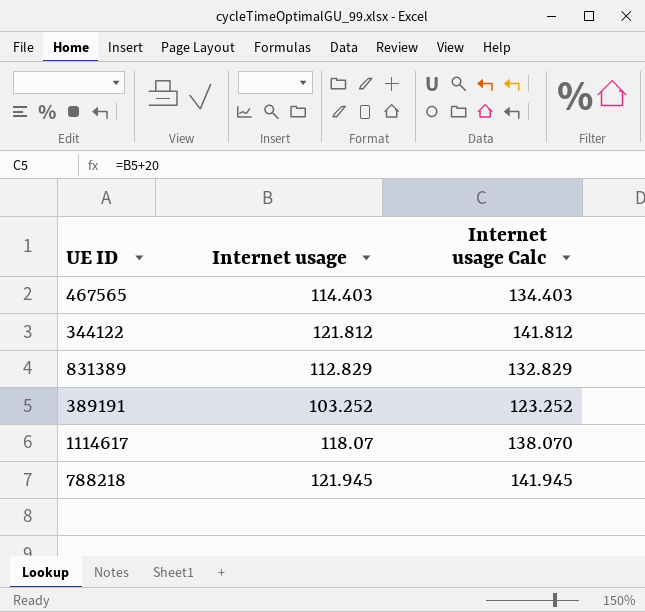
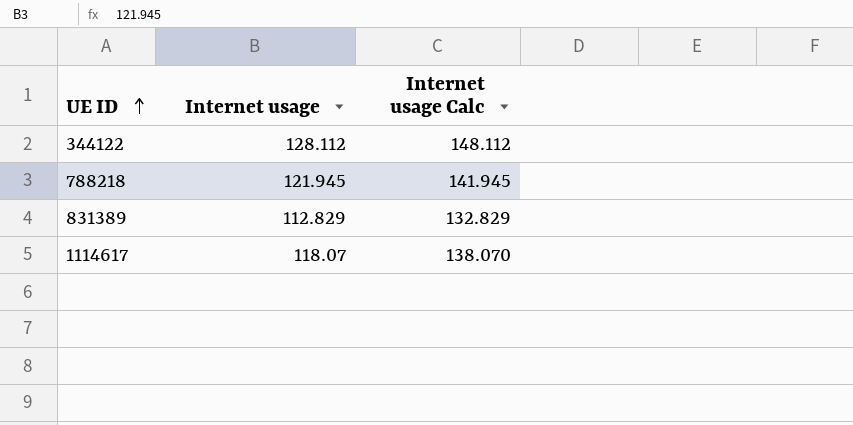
row order: none -> UE ID ascending
row 467565: 114.403 | 134.403 -> none
row 389191: 103.252 | 123.252 -> none
344122 | Internet usage: 121.812 -> 128.112
344122 | Internet usage Calc: 141.812 -> 148.112

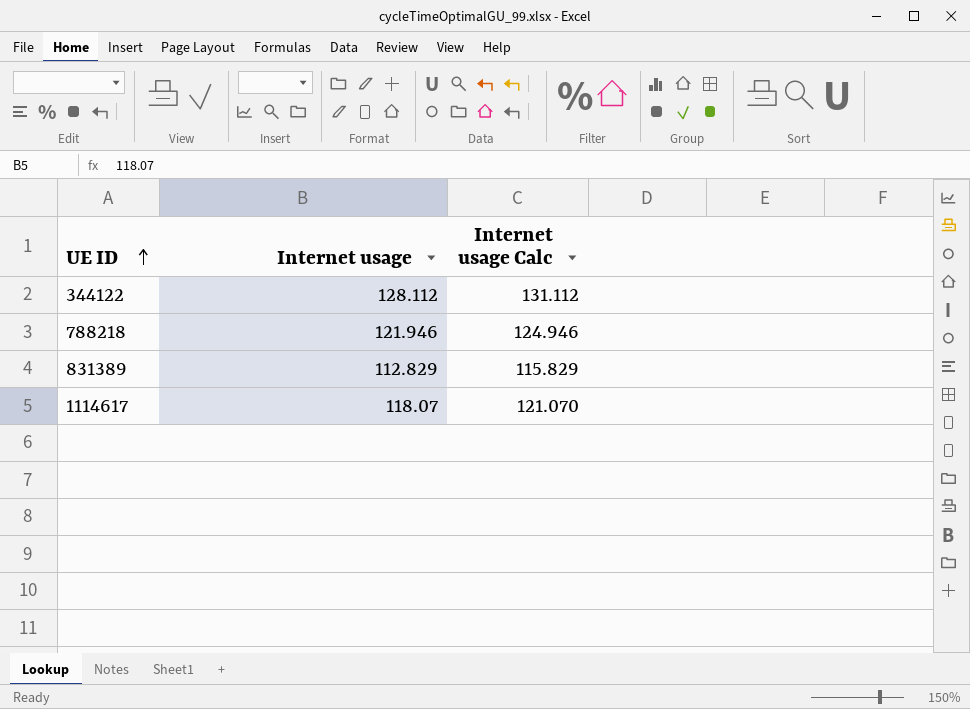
column Internet usage Calc | formula: [Internet usage] + 20 -> [Internet usage] + 3
788218 | Internet usage: 121.945 -> 121.946

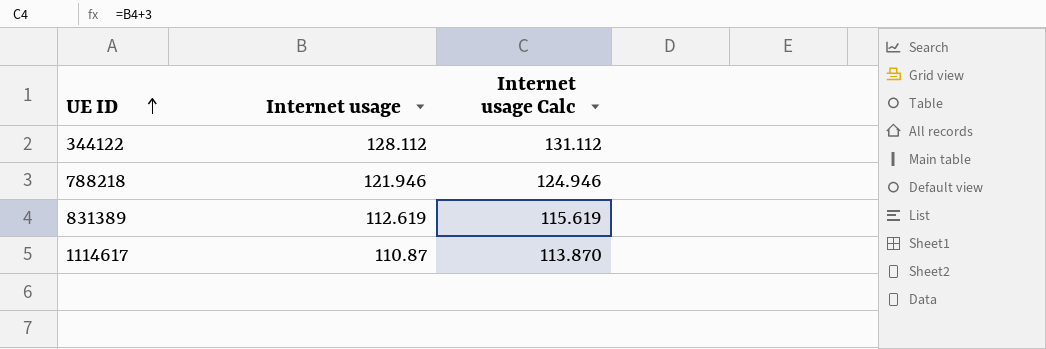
831389 | Internet usage: 112.829 -> 112.619
831389 | Internet usage Calc: 115.829 -> 115.619
1114617 | Internet usage: 118.07 -> 110.87
1114617 | Internet usage Calc: 121.070 -> 113.870

